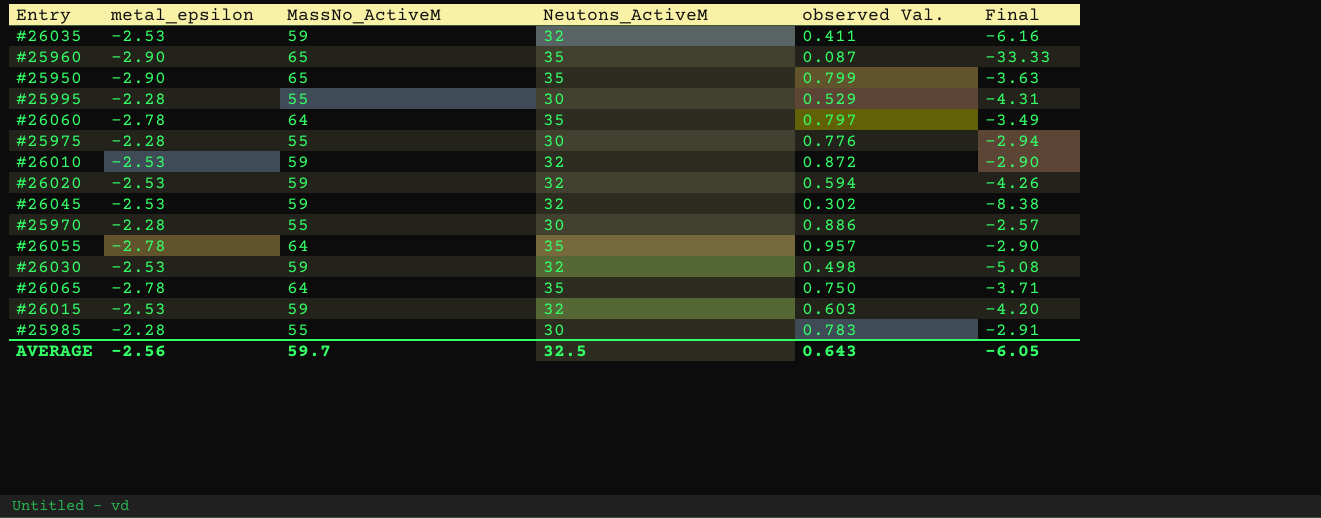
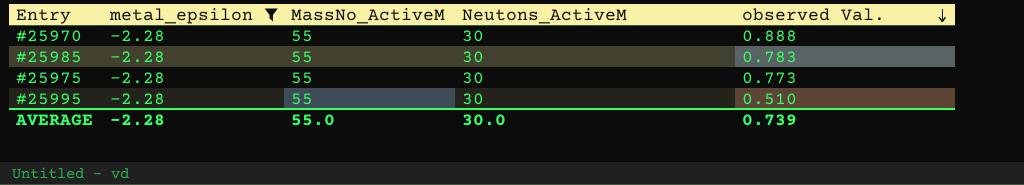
filter: none -> metal_epsilon = -2.28
row order: none -> observed Val. descending
column Final | formula: [metal_epsilon] / [observed Val.] -> none
#25970 | observed Val.: 0.886 -> 0.888
#25975 | observed Val.: 0.776 -> 0.773
#25995 | observed Val.: 0.529 -> 0.510
AVERAGE | metal_epsilon: -2.56 -> -2.28
AVERAGE | MassNo_ActiveM: 59.7 -> 55.0
AVERAGE | Neutons_ActiveM: 32.5 -> 30.0
AVERAGE | observed Val.: 0.643 -> 0.739

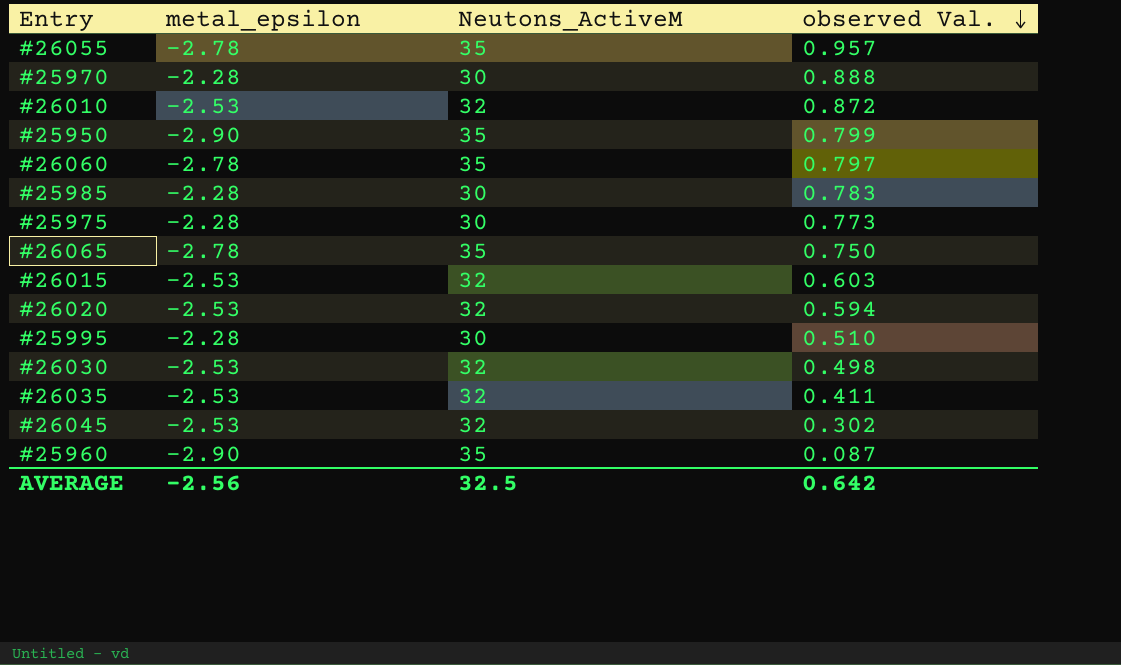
filter: metal_epsilon = -2.28 -> none
column MassNo_ActiveM | position: 3 -> none
AVERAGE | metal_epsilon: -2.28 -> -2.56
AVERAGE | Neutons_ActiveM: 30.0 -> 32.5
AVERAGE | observed Val.: 0.739 -> 0.642

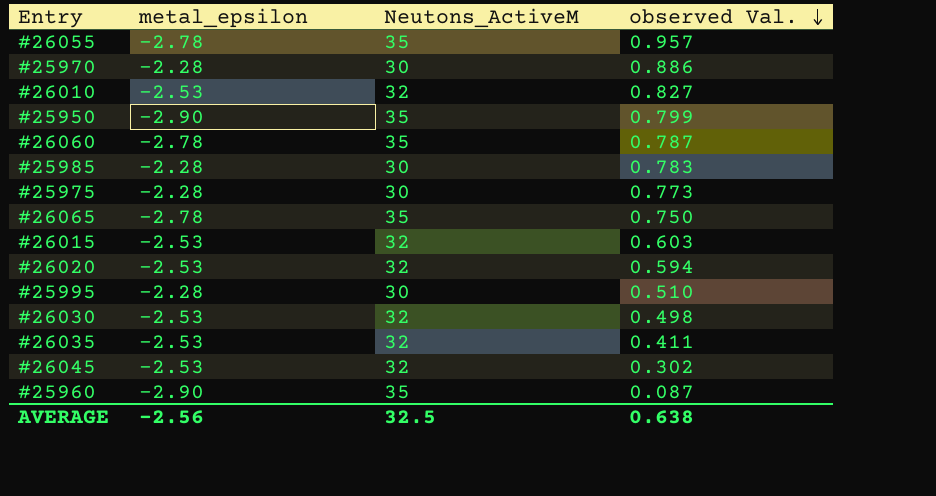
#25970 | observed Val.: 0.888 -> 0.886
#26010 | observed Val.: 0.872 -> 0.827
#26060 | observed Val.: 0.797 -> 0.787
AVERAGE | observed Val.: 0.642 -> 0.638

